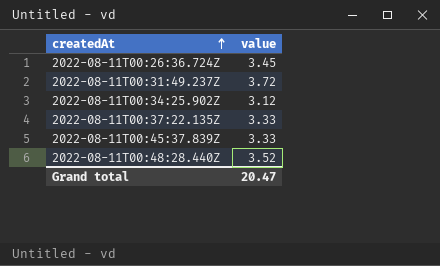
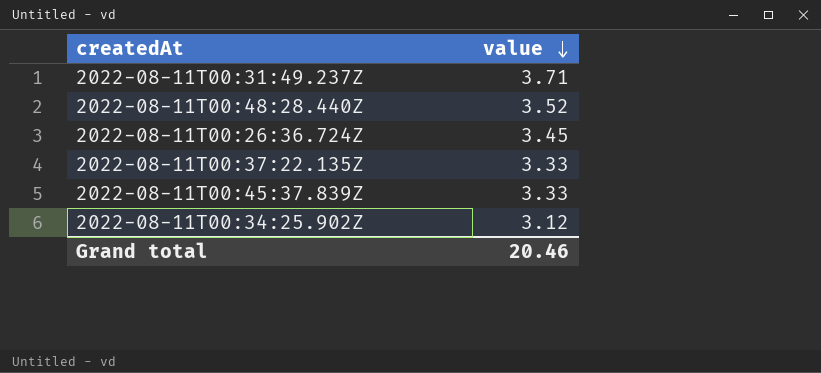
row order: createdAt ascending -> value descending
2022-08-11T00:31:49.237Z | value: 3.72 -> 3.71
Grand total | value: 20.47 -> 20.46

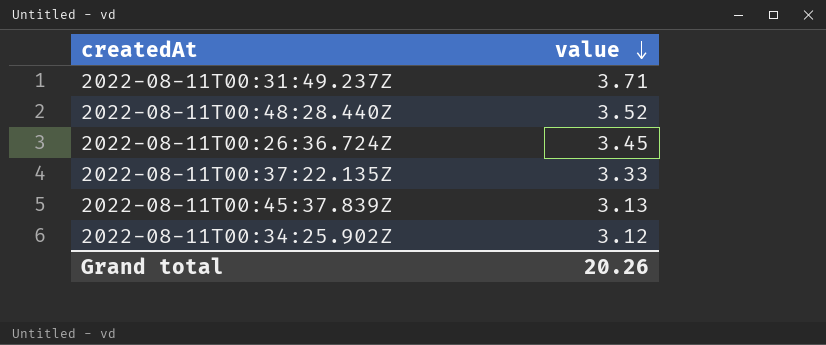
2022-08-11T00:45:37.839Z | value: 3.33 -> 3.13
Grand total | value: 20.46 -> 20.26

